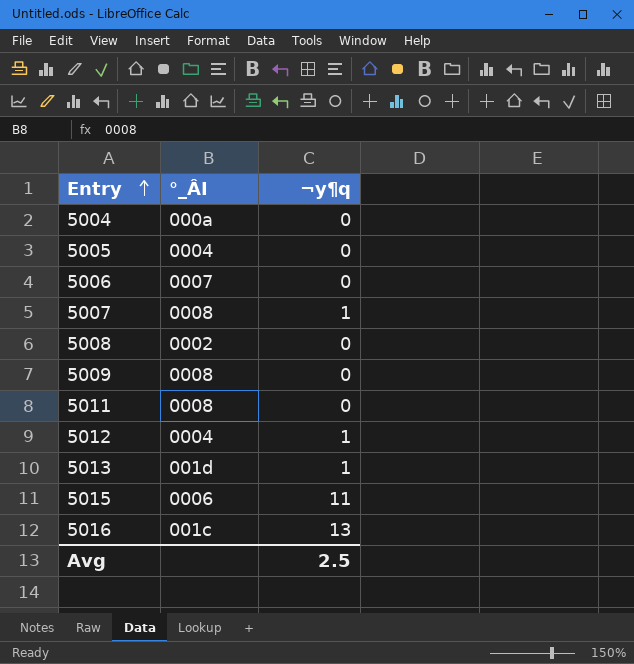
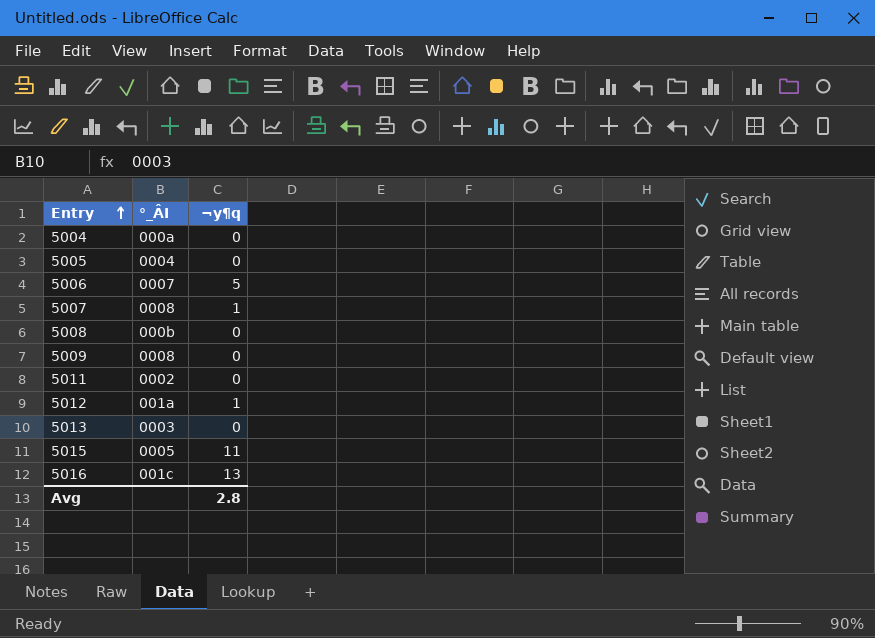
5006 | ¬y¶q: 0 -> 5
5008 | °_ÂI: 0002 -> 000b
5011 | °_ÂI: 0008 -> 0002
5012 | °_ÂI: 0004 -> 001a
5013 | °_ÂI: 001d -> 0003
5013 | ¬y¶q: 1 -> 0
5015 | °_ÂI: 0006 -> 0005
Avg | ¬y¶q: 2.5 -> 2.8

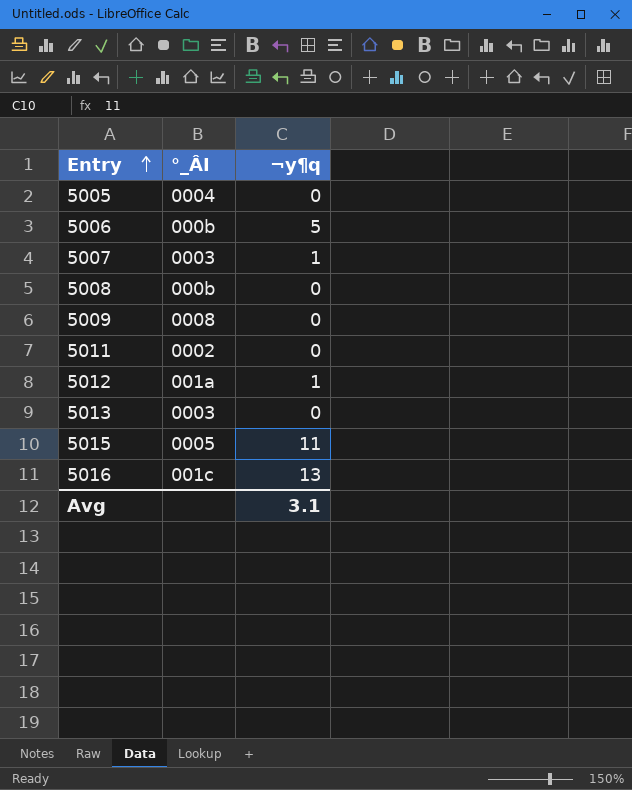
row 5004: 000a | 0 -> none
5006 | °_ÂI: 0007 -> 000b
5007 | °_ÂI: 0008 -> 0003
Avg | ¬y¶q: 2.8 -> 3.1

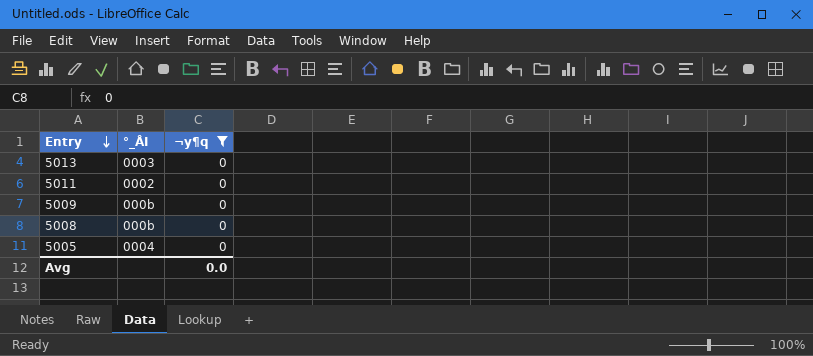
filter: none -> ¬y¶q = 0
row order: Entry ascending -> Entry descending
5009 | °_ÂI: 0008 -> 000b
Avg | ¬y¶q: 3.1 -> 0.0

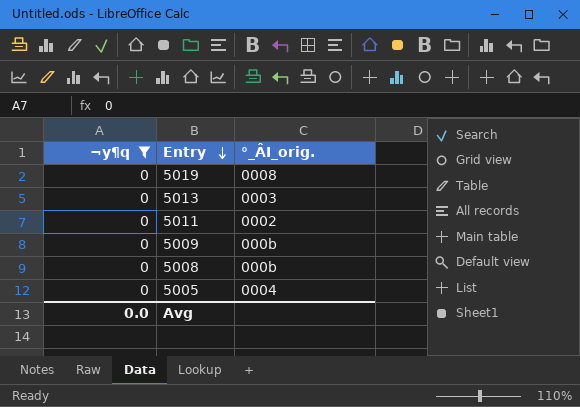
column ¬y¶q | position: 3 -> 1
column name: °_ÂI -> °_ÂI_orig.
row 5019: none -> 0 | 0008

